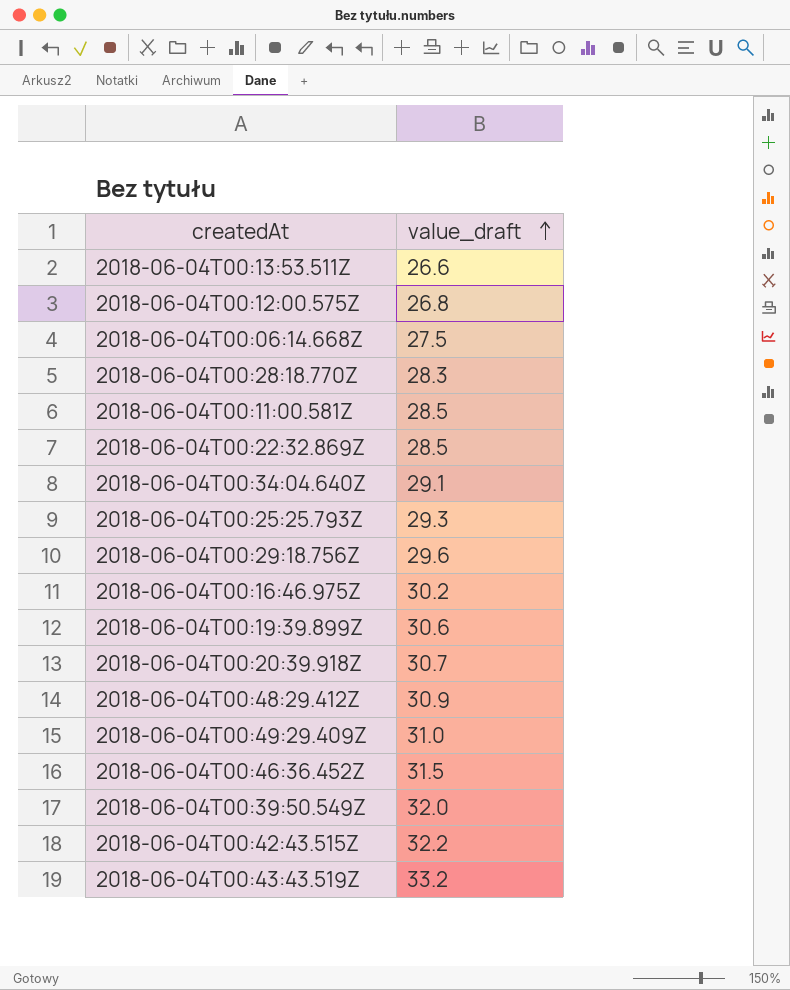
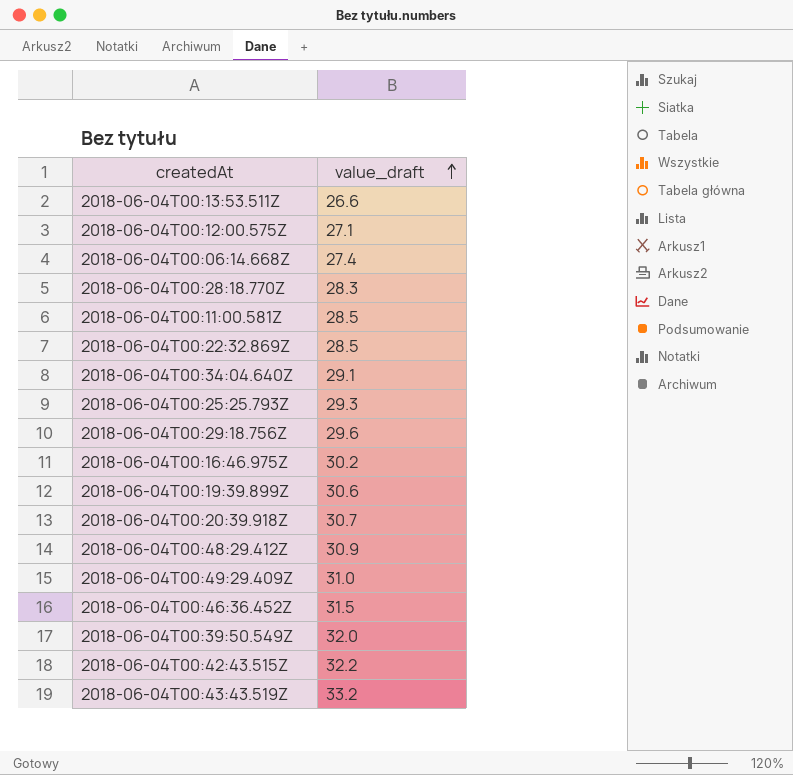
2018-06-04T00:12:00.575Z | value_draft: 26.8 -> 27.1
2018-06-04T00:06:14.668Z | value_draft: 27.5 -> 27.4

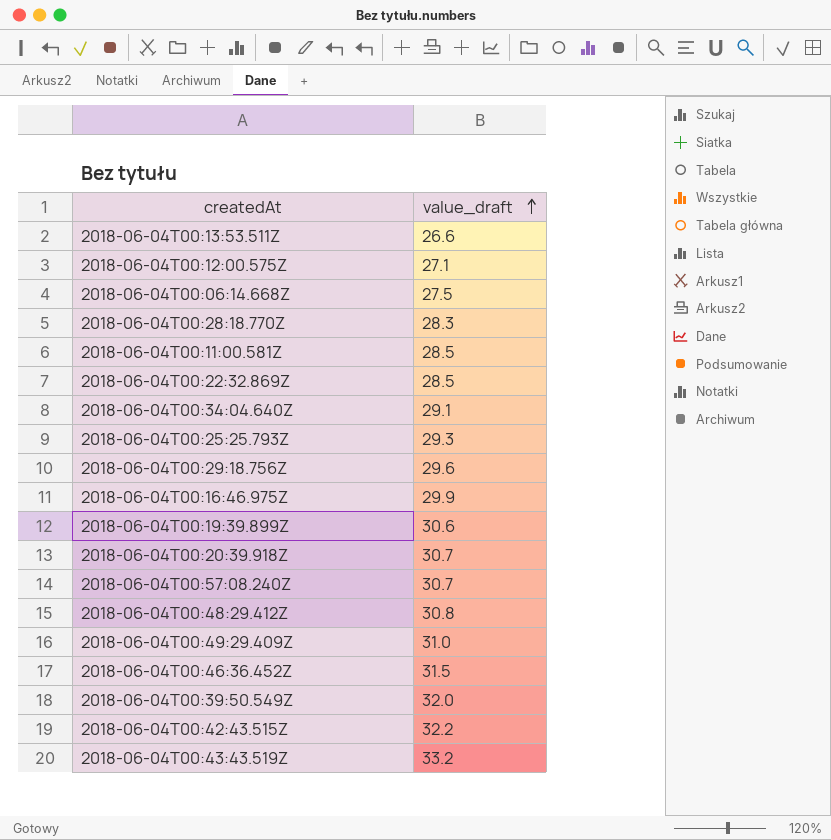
2018-06-04T00:06:14.668Z | value_draft: 27.4 -> 27.5
2018-06-04T00:16:46.975Z | value_draft: 30.2 -> 29.9
row 2018-06-04T00:57:08.240Z: none -> 30.7
2018-06-04T00:48:29.412Z | value_draft: 30.9 -> 30.8

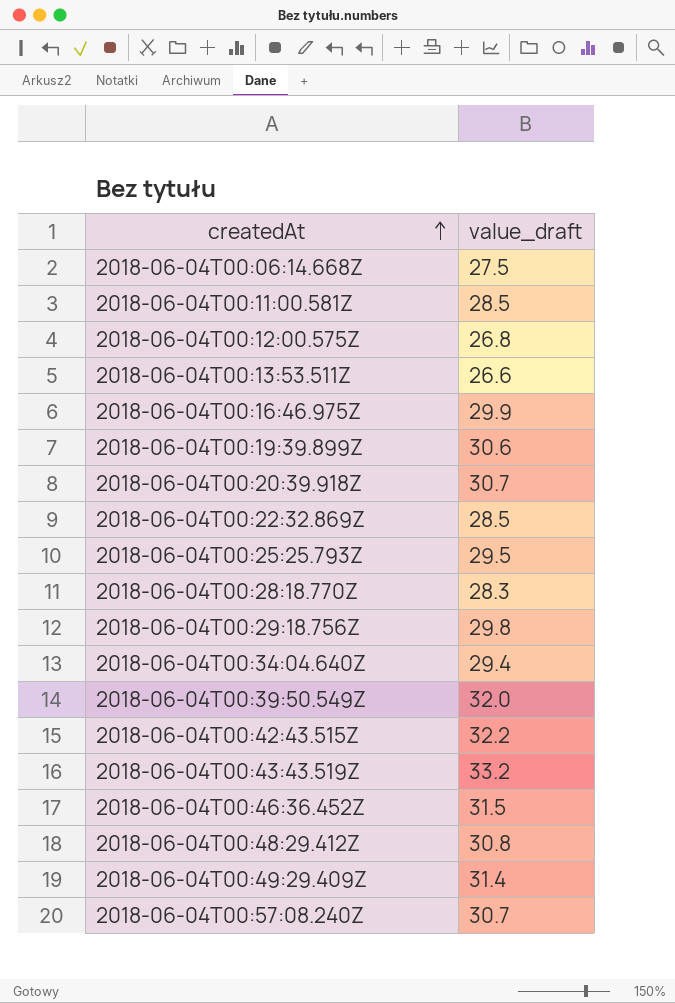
row order: value_draft ascending -> createdAt ascending
2018-06-04T00:12:00.575Z | value_draft: 27.1 -> 26.8
2018-06-04T00:25:25.793Z | value_draft: 29.3 -> 29.5
2018-06-04T00:29:18.756Z | value_draft: 29.6 -> 29.8
2018-06-04T00:34:04.640Z | value_draft: 29.1 -> 29.4
2018-06-04T00:49:29.409Z | value_draft: 31.0 -> 31.4

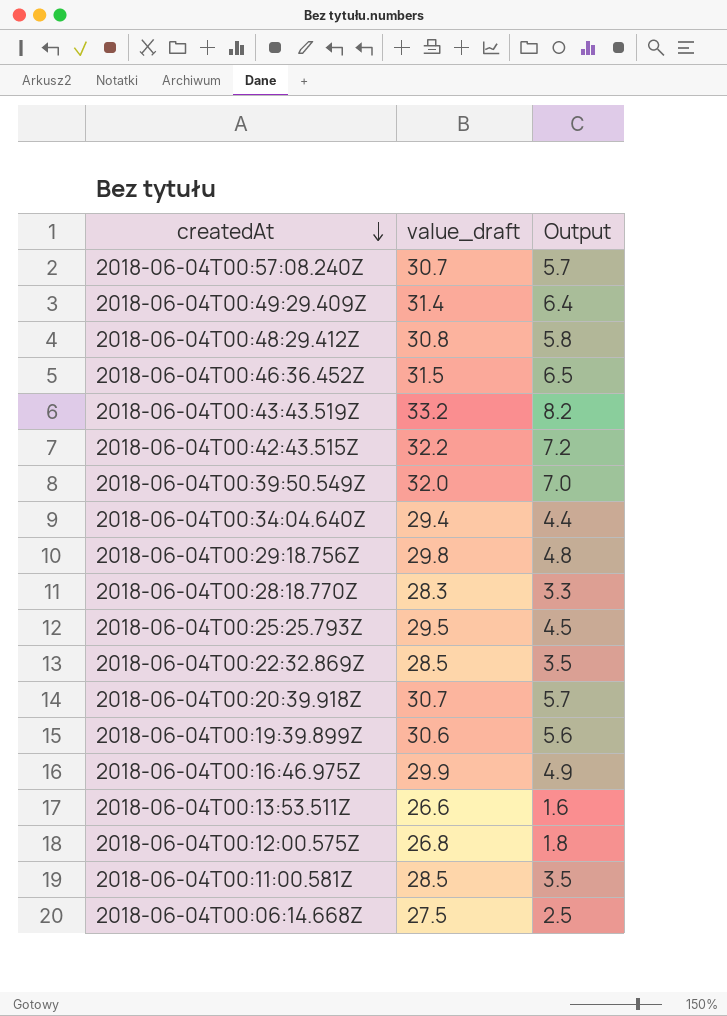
row order: createdAt ascending -> createdAt descending
column Output | formula: none -> [value_draft] - 25

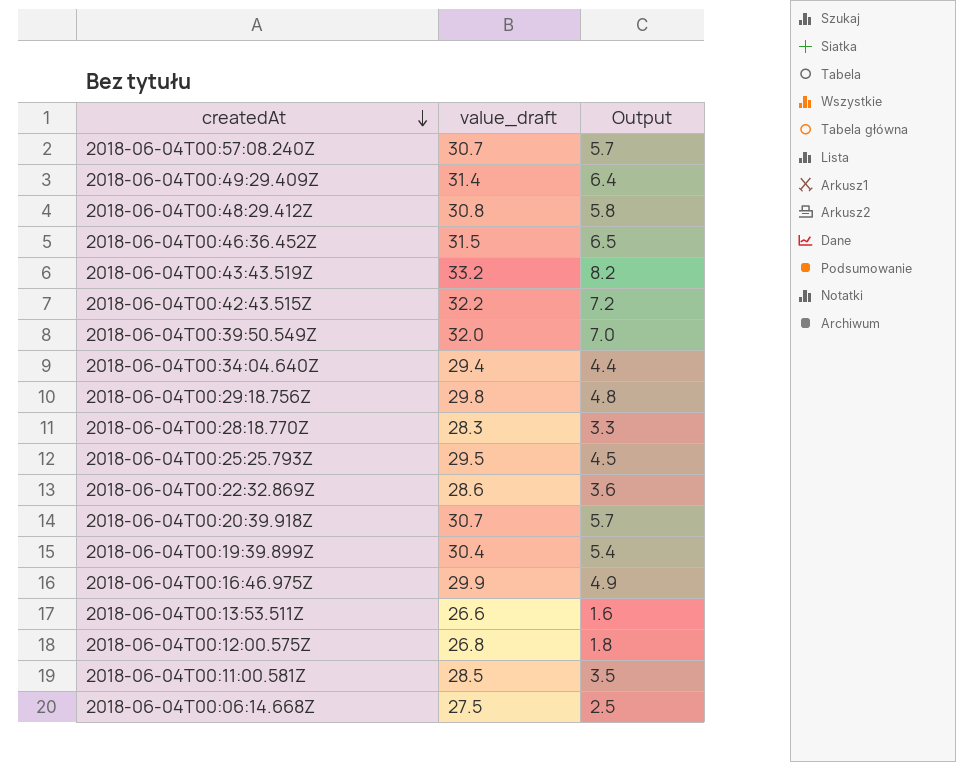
2018-06-04T00:22:32.869Z | value_draft: 28.5 -> 28.6
2018-06-04T00:22:32.869Z | Output: 3.5 -> 3.6
2018-06-04T00:19:39.899Z | value_draft: 30.6 -> 30.4
2018-06-04T00:19:39.899Z | Output: 5.6 -> 5.4

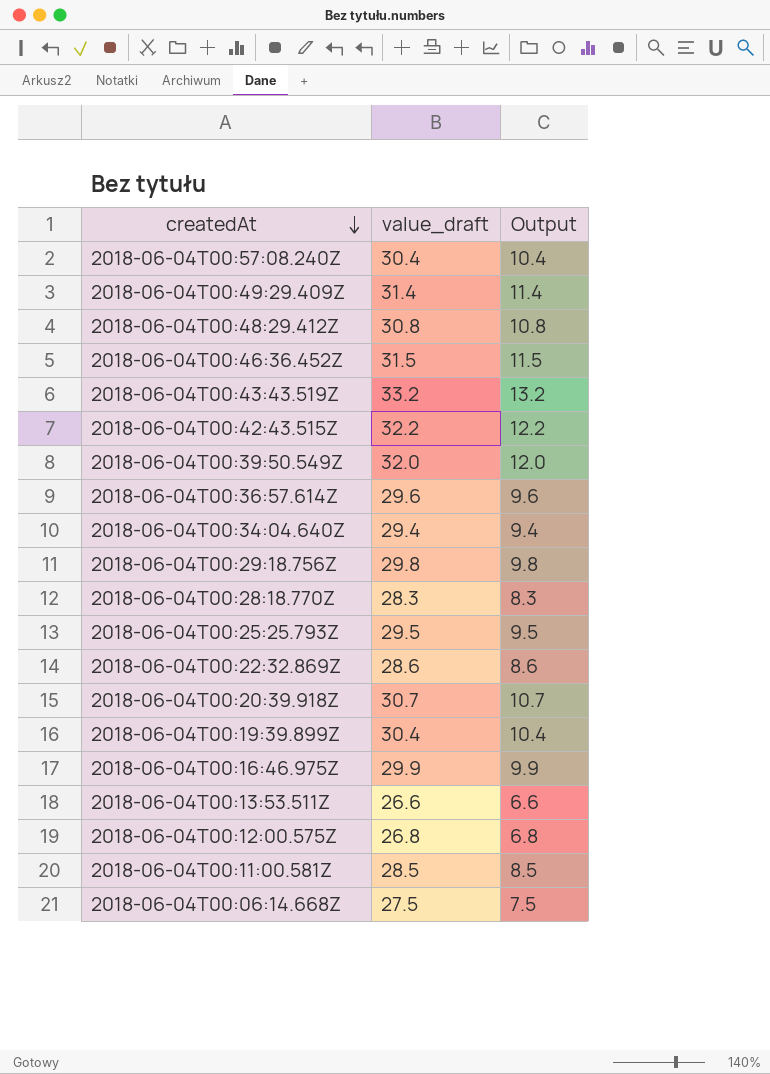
column Output | formula: [value_draft] - 25 -> [value_draft] - 20
2018-06-04T00:57:08.240Z | value_draft: 30.7 -> 30.4
row 2018-06-04T00:36:57.614Z: none -> 29.6 | 9.6

